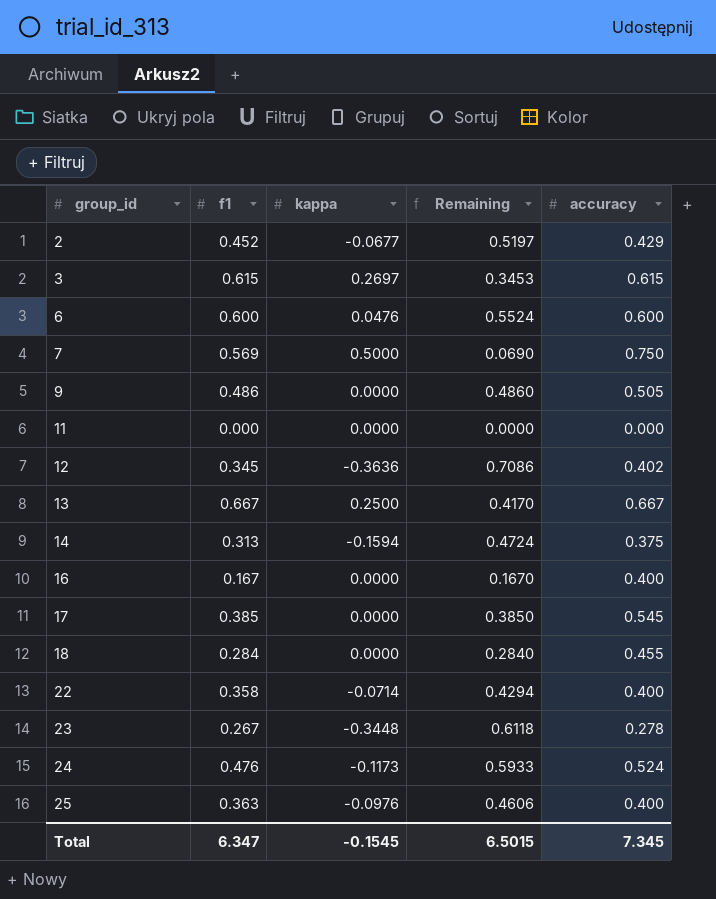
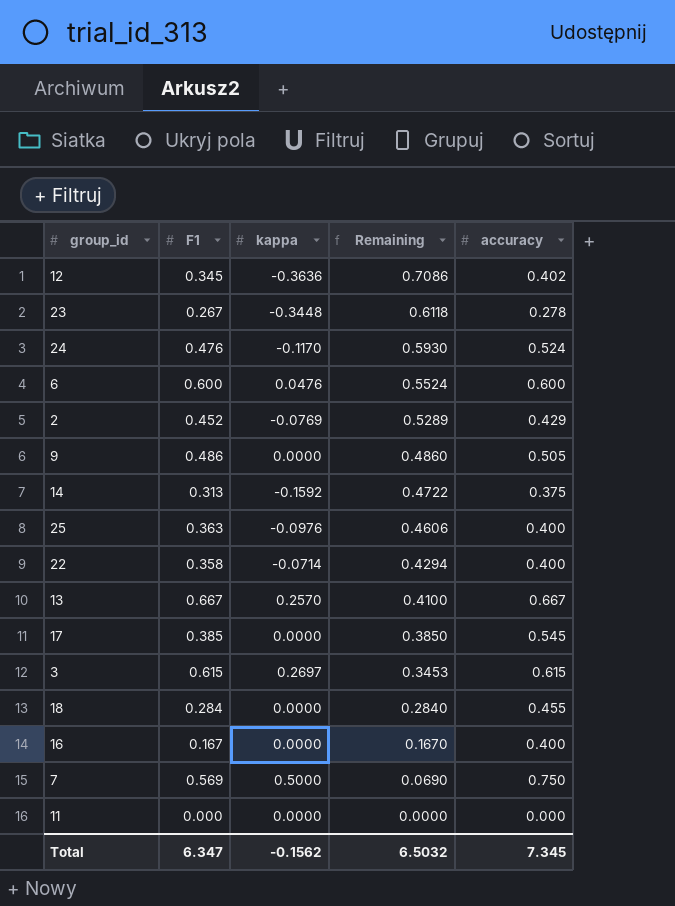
row order: group_id ascending -> Remaining descending
column name: f1 -> F1
24 | kappa: -0.1173 -> -0.1170
24 | Remaining: 0.5933 -> 0.5930
2 | kappa: -0.0677 -> -0.0769
2 | Remaining: 0.5197 -> 0.5289
14 | kappa: -0.1594 -> -0.1592
14 | Remaining: 0.4724 -> 0.4722
13 | kappa: 0.2500 -> 0.2570
13 | Remaining: 0.4170 -> 0.4100
Total | kappa: -0.1545 -> -0.1562
Total | Remaining: 6.5015 -> 6.5032

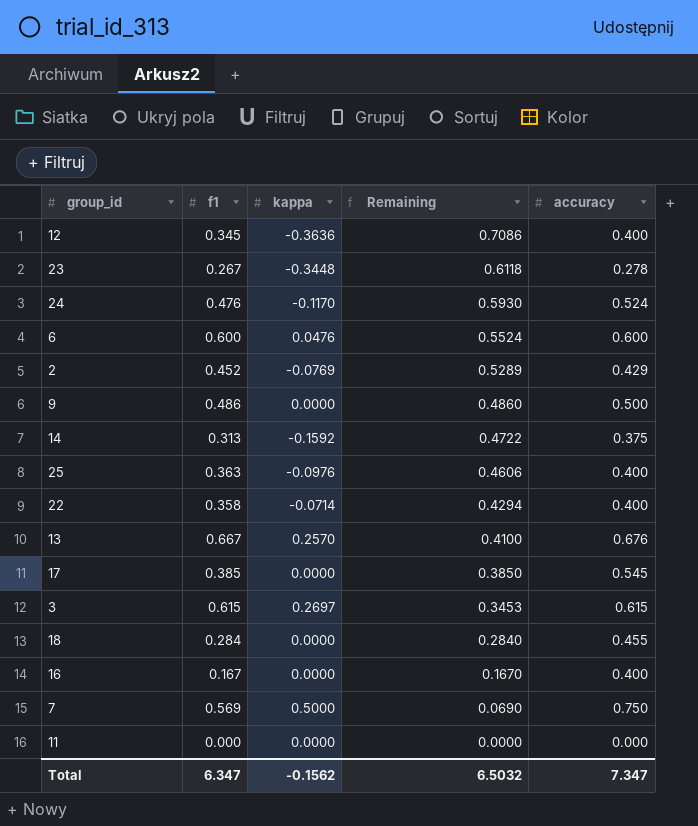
column name: F1 -> f1
12 | accuracy: 0.402 -> 0.400
9 | accuracy: 0.505 -> 0.500
13 | accuracy: 0.667 -> 0.676
Total | accuracy: 7.345 -> 7.347

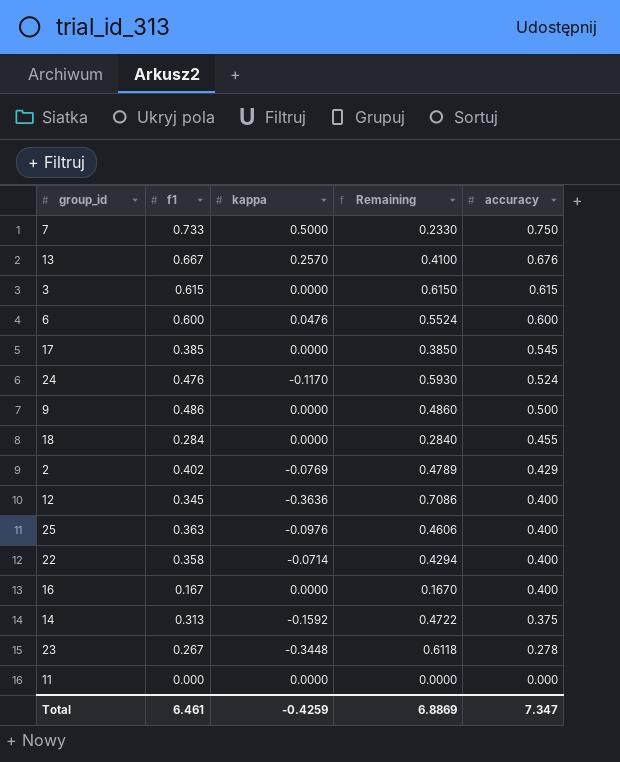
row order: Remaining descending -> accuracy descending
7 | f1: 0.569 -> 0.733
7 | Remaining: 0.0690 -> 0.2330
3 | kappa: 0.2697 -> 0.0000
3 | Remaining: 0.3453 -> 0.6150
2 | f1: 0.452 -> 0.402
2 | Remaining: 0.5289 -> 0.4789
Total | f1: 6.347 -> 6.461
Total | kappa: -0.1562 -> -0.4259
Total | Remaining: 6.5032 -> 6.8869

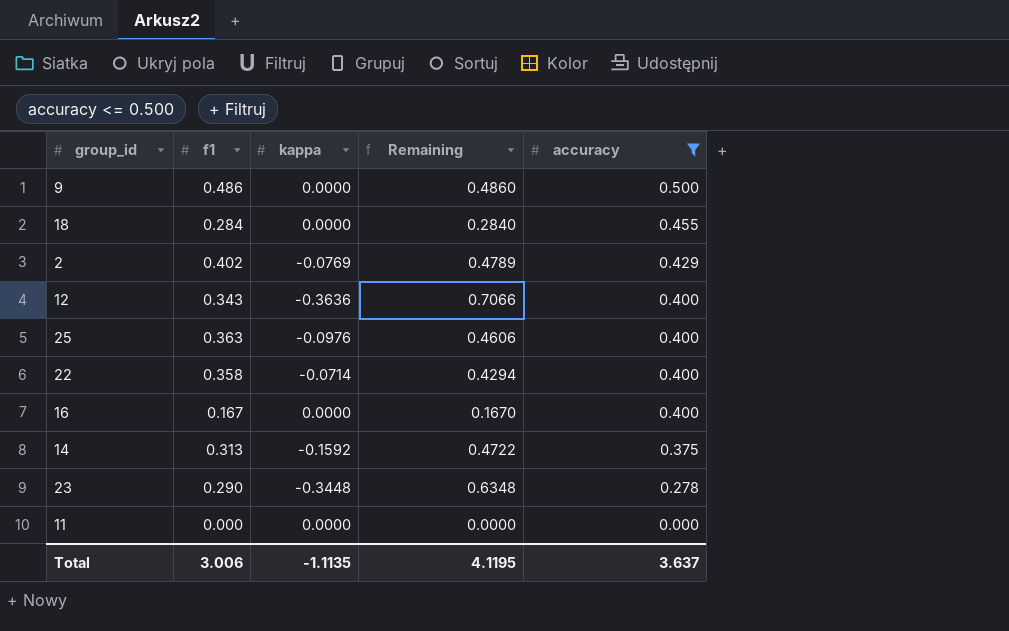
filter: none -> accuracy <= 0.500
12 | f1: 0.345 -> 0.343
12 | Remaining: 0.7086 -> 0.7066
23 | f1: 0.267 -> 0.290
23 | Remaining: 0.6118 -> 0.6348
Total | f1: 6.461 -> 3.006
Total | kappa: -0.4259 -> -1.1135
Total | Remaining: 6.8869 -> 4.1195
Total | accuracy: 7.347 -> 3.637

